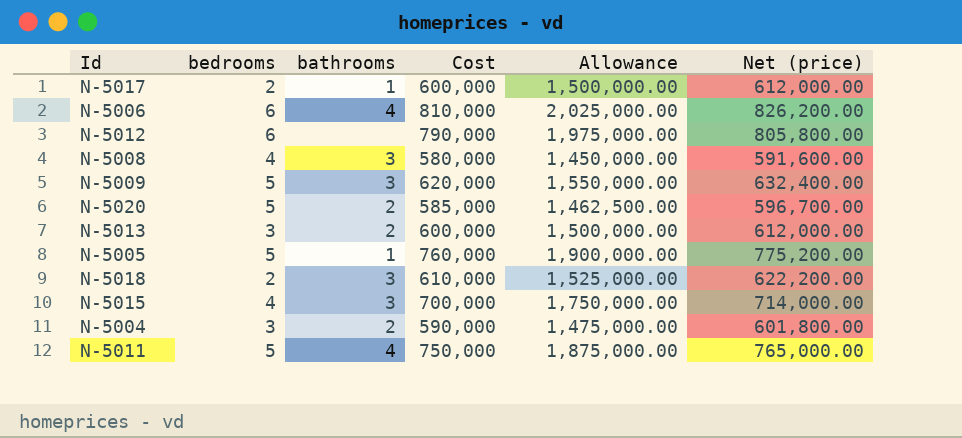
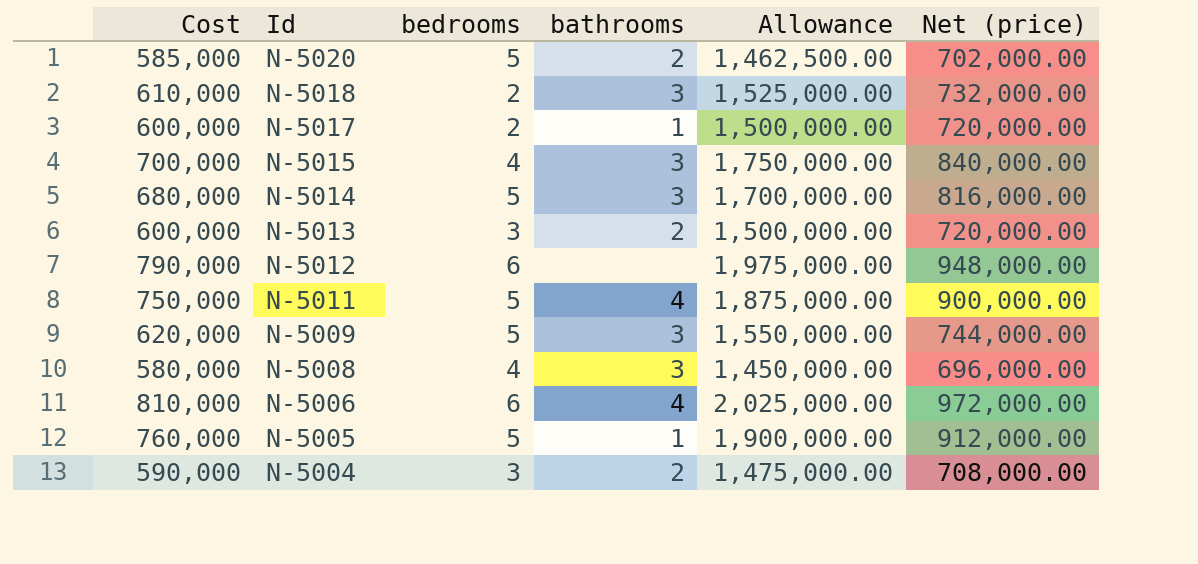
row order: none -> Id descending
column Cost | position: 4 -> 1
column Net (price) | formula: [Cost] * 1.02 -> [Cost] * 1.2
row N-5014: none -> 680,000 | 5 | 3 | 1,700,000.00 | 816,000.00

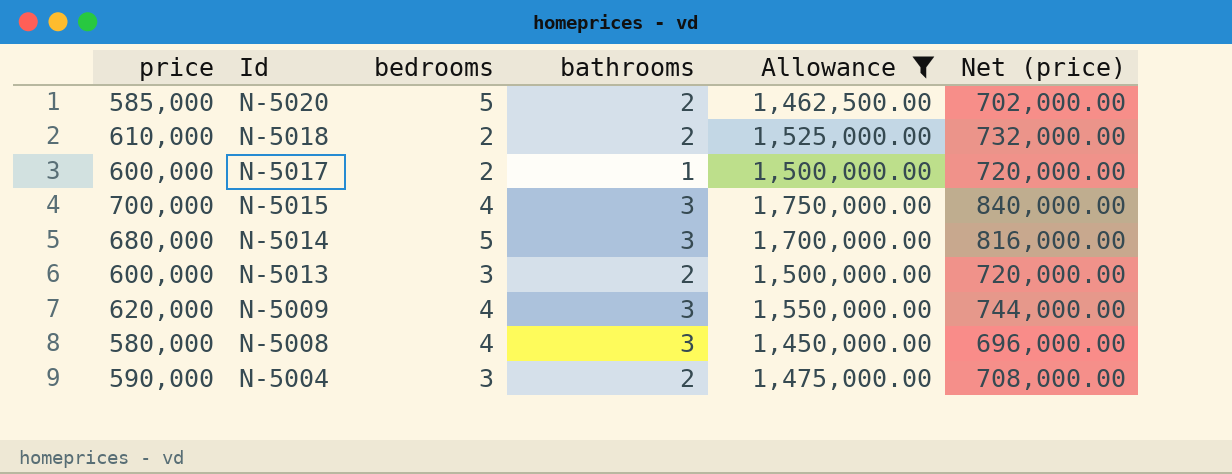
filter: none -> Allowance <= 1,750,000.00
column name: Cost -> price
N-5018 | bathrooms: 3 -> 2
N-5009 | bedrooms: 5 -> 4

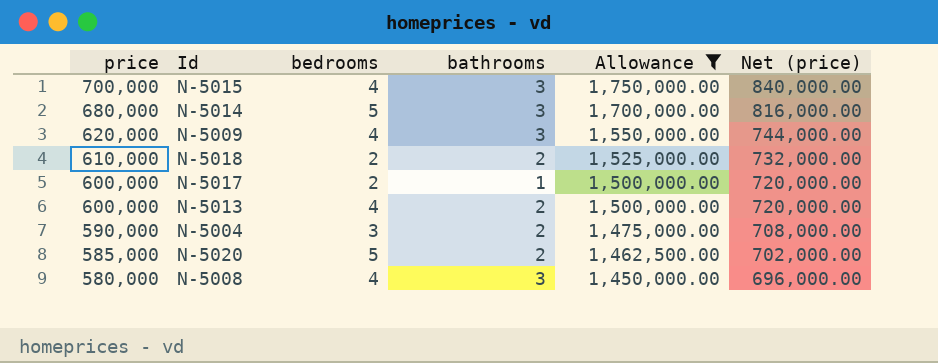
row order: Id descending -> price descending
N-5013 | bedrooms: 3 -> 4

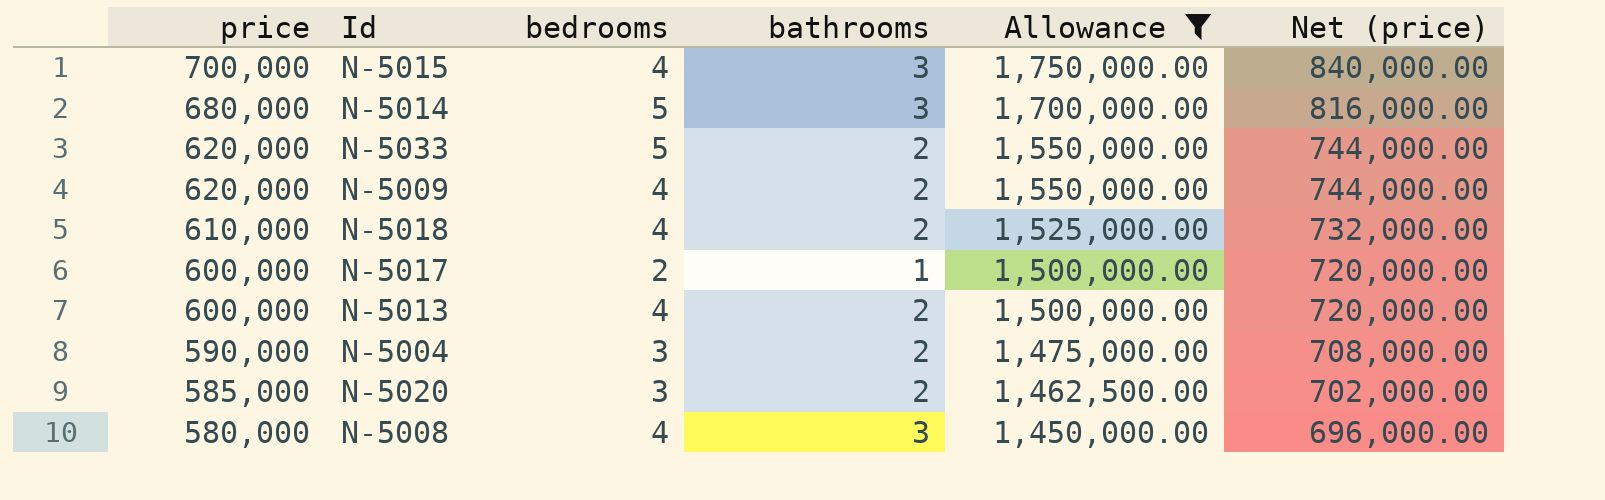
row N-5033: none -> 620,000 | 5 | 2 | 1,550,000.00 | 744,000.00
N-5009 | bathrooms: 3 -> 2
N-5018 | bedrooms: 2 -> 4
N-5020 | bedrooms: 5 -> 3

